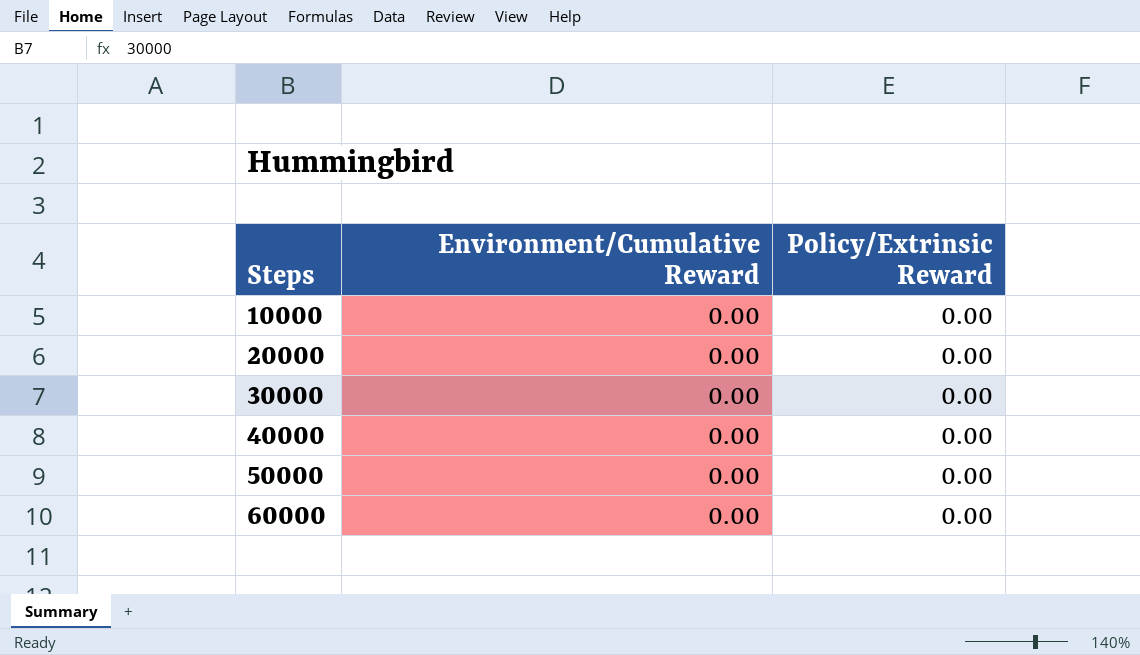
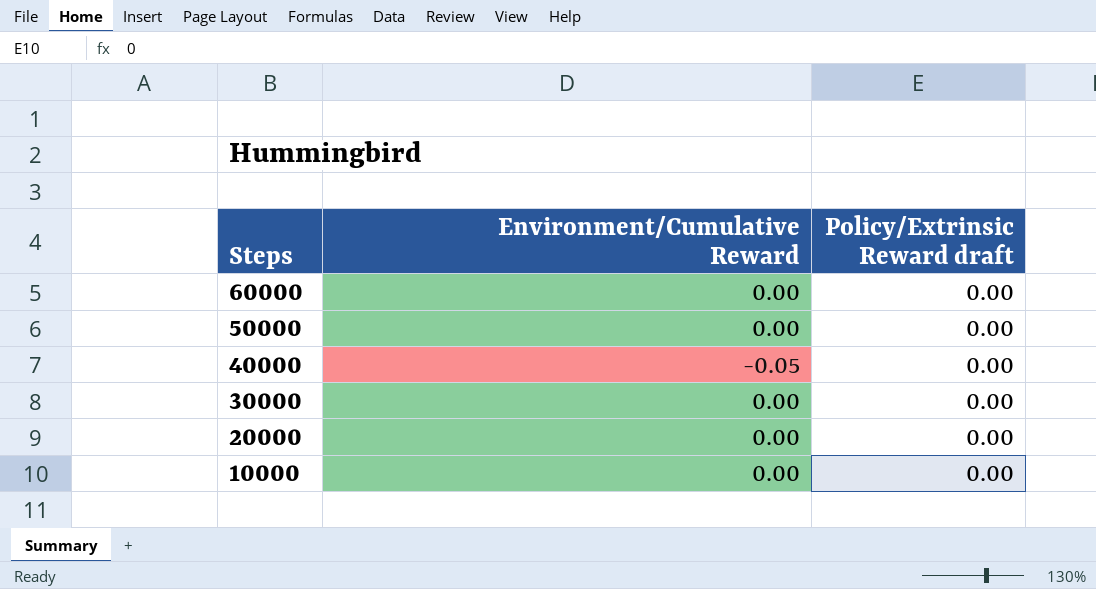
row order: Steps ascending -> Steps descending
column name: Policy/Extrinsic Reward -> Policy/Extrinsic Reward draft
40000 | Environment/Cumulative Reward: 0.00 -> -0.05

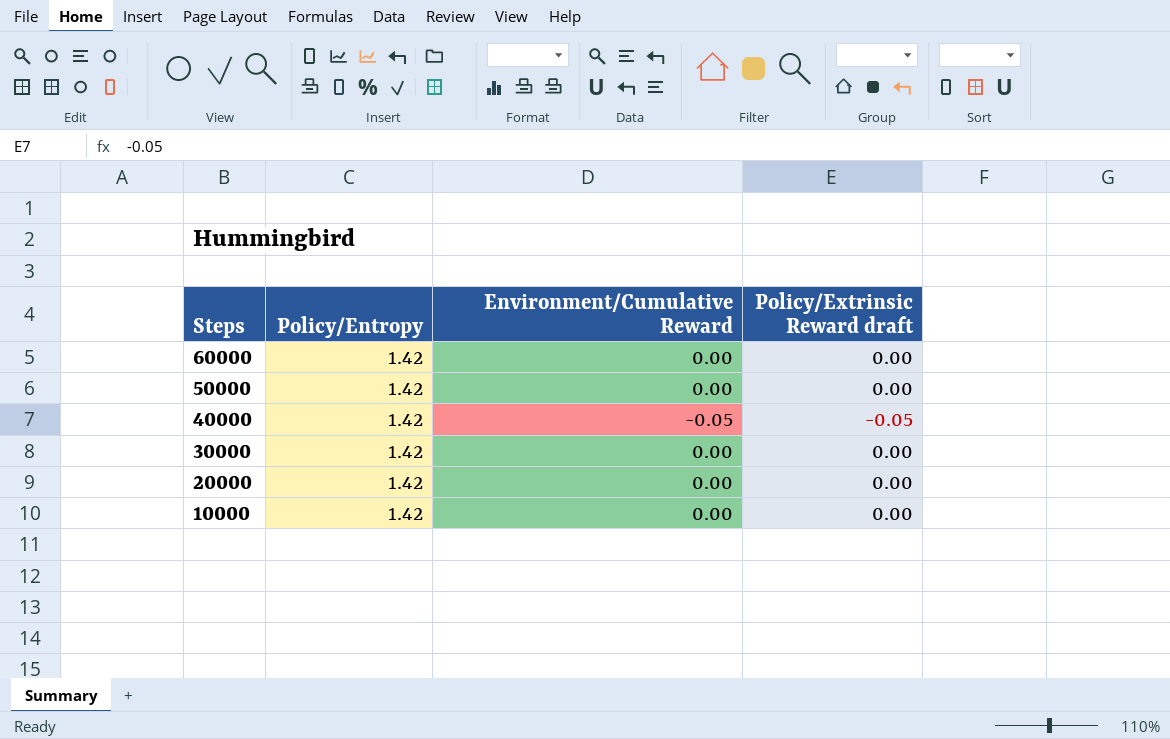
column Policy/Entropy | position: none -> 2
40000 | Policy/Extrinsic Reward draft: 0.00 -> -0.05

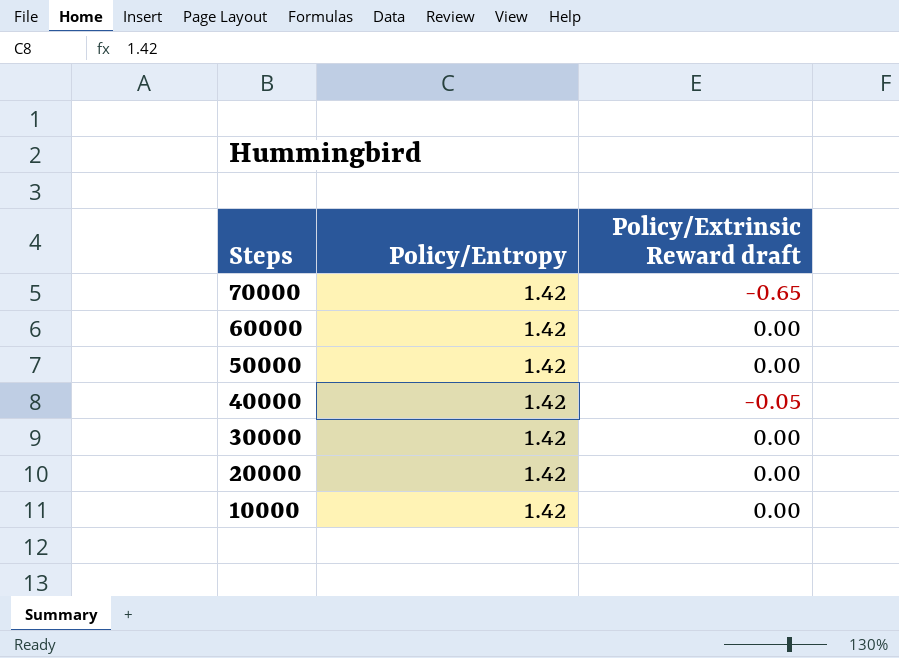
column Environment/Cumulative Reward | position: 3 -> none
row 70000: none -> 1.42 | -0.65

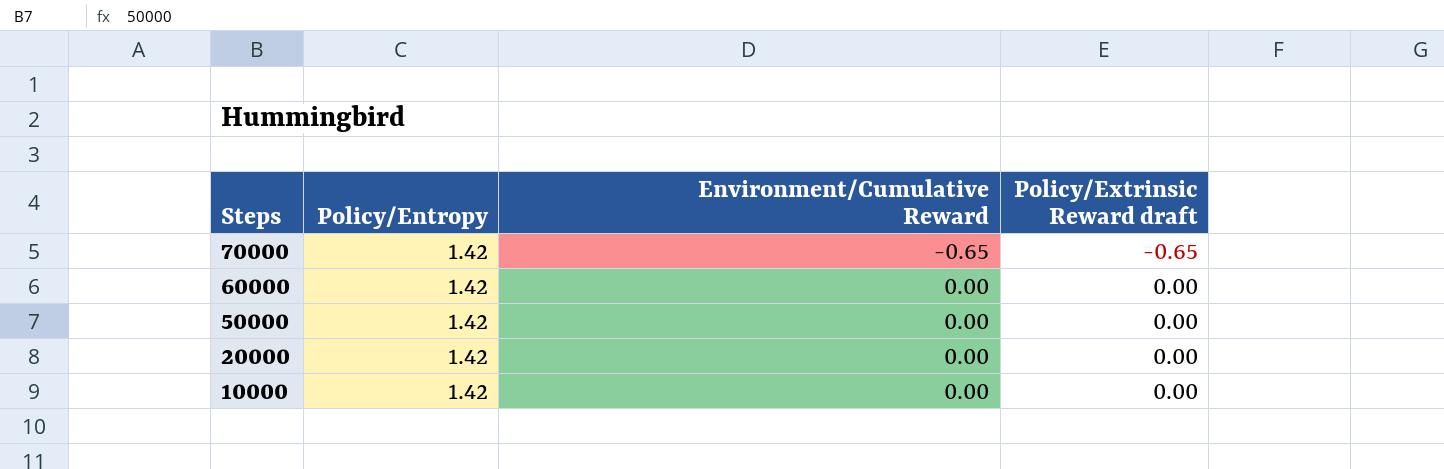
column Environment/Cumulative Reward | position: none -> 3
row 40000: 1.42 | -0.05 -> none
row 30000: 1.42 | 0.00 -> none

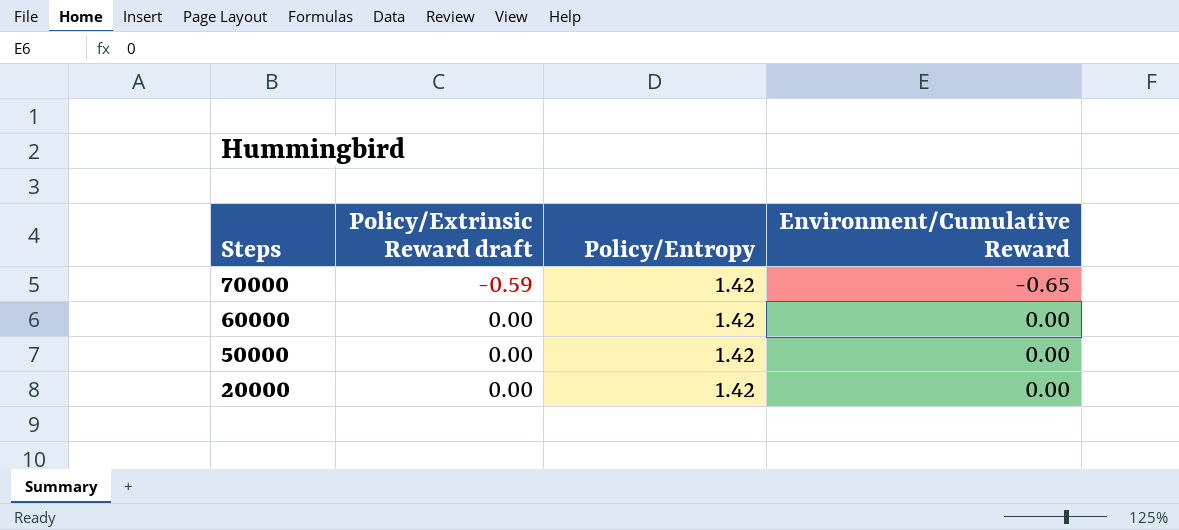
column Policy/Extrinsic Reward draft | position: 4 -> 2
row 10000: 1.42 | 0.00 | 0.00 -> none
70000 | Policy/Extrinsic Reward draft: -0.65 -> -0.59

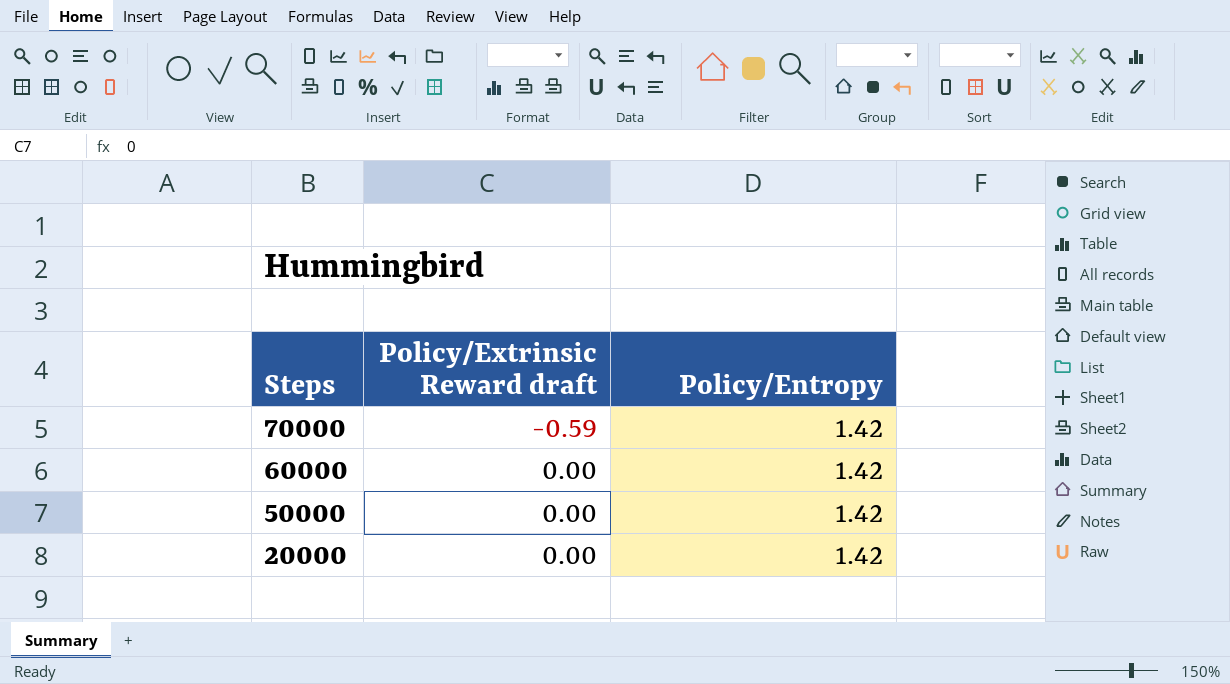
column Environment/Cumulative Reward | position: 4 -> none

